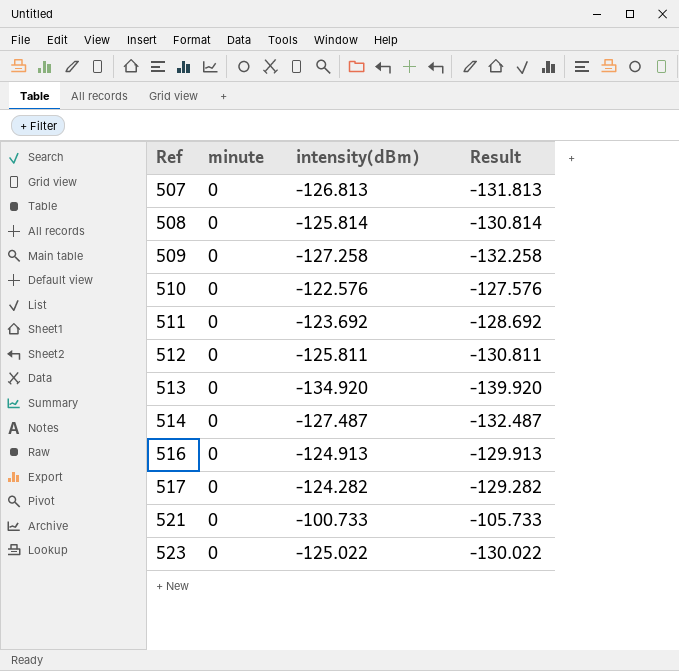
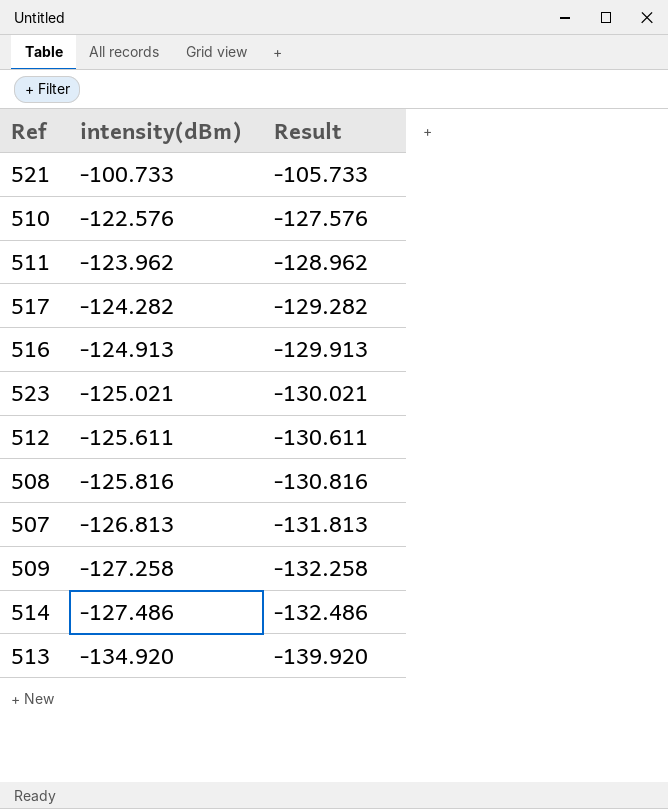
row order: Ref ascending -> intensity(dBm) descending
column minute | position: 2 -> none
511 | intensity(dBm): -123.692 -> -123.962
511 | Result: -128.692 -> -128.962
523 | intensity(dBm): -125.022 -> -125.021
523 | Result: -130.022 -> -130.021
512 | intensity(dBm): -125.811 -> -125.611
512 | Result: -130.811 -> -130.611
508 | intensity(dBm): -125.814 -> -125.816
508 | Result: -130.814 -> -130.816
514 | intensity(dBm): -127.487 -> -127.486
514 | Result: -132.487 -> -132.486

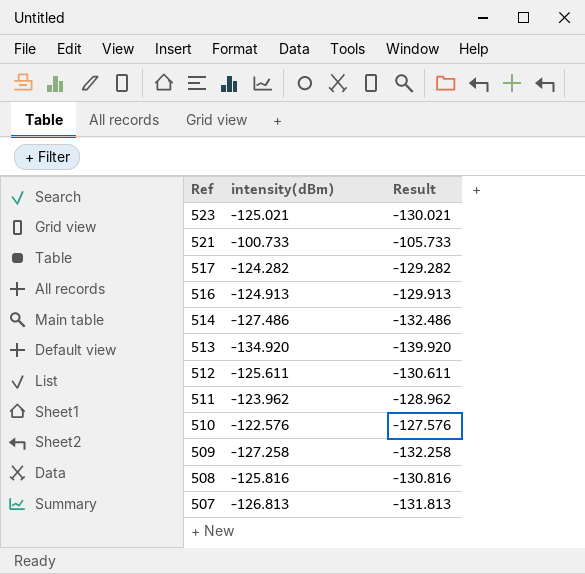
row order: intensity(dBm) descending -> Ref descending

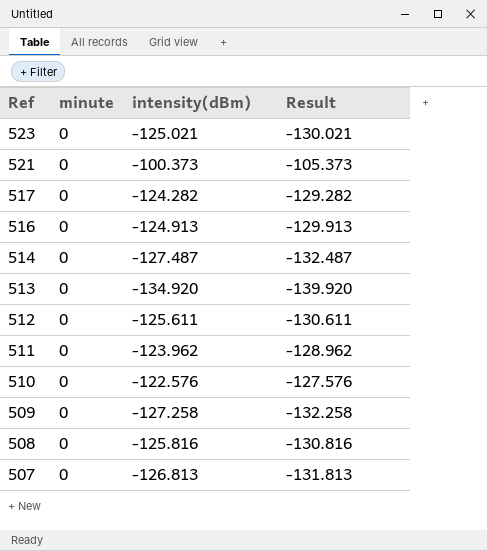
column minute | position: none -> 2
521 | intensity(dBm): -100.733 -> -100.373
521 | Result: -105.733 -> -105.373
514 | intensity(dBm): -127.486 -> -127.487
514 | Result: -132.486 -> -132.487

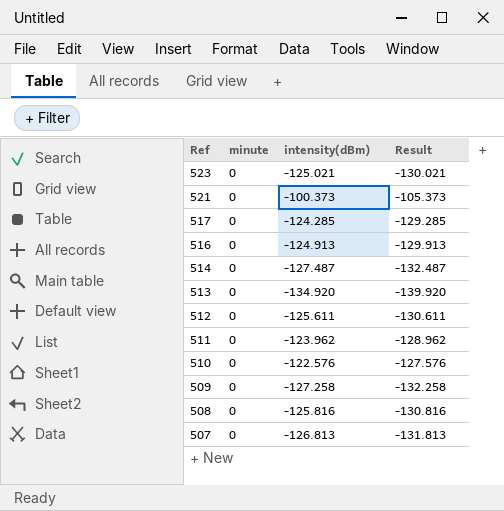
517 | intensity(dBm): -124.282 -> -124.285
517 | Result: -129.282 -> -129.285

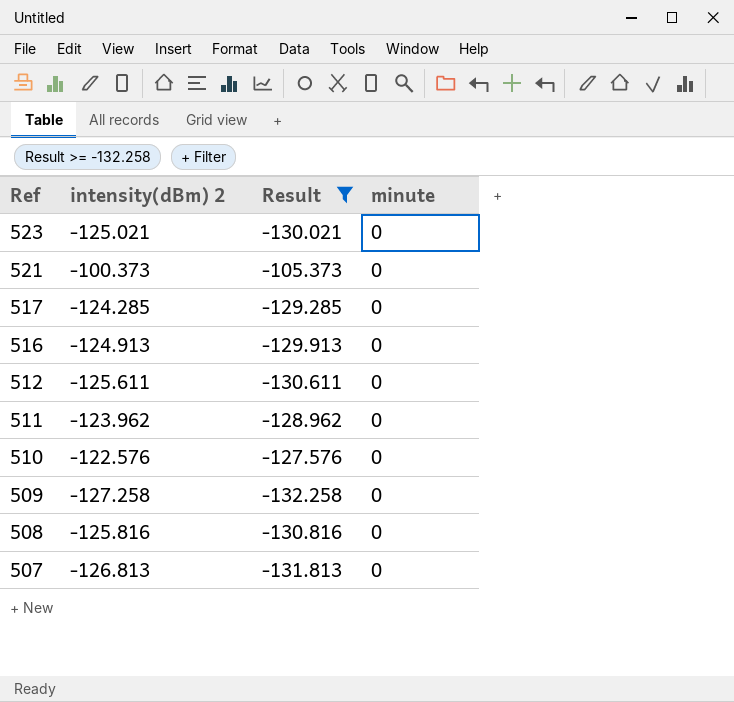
filter: none -> Result >= -132.258
column name: intensity(dBm) -> intensity(dBm) 2
column minute | position: 2 -> 4

